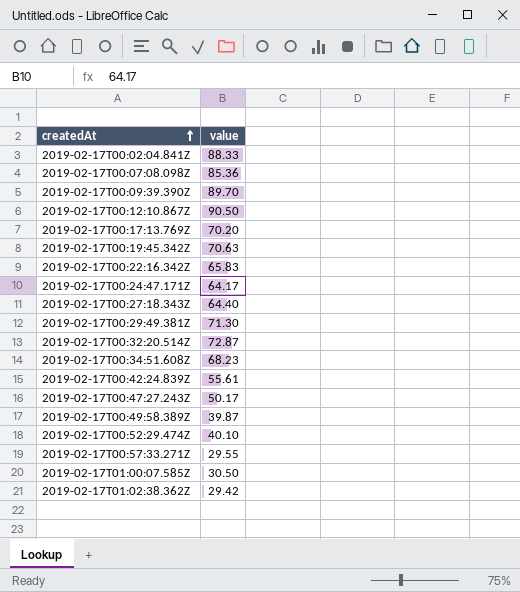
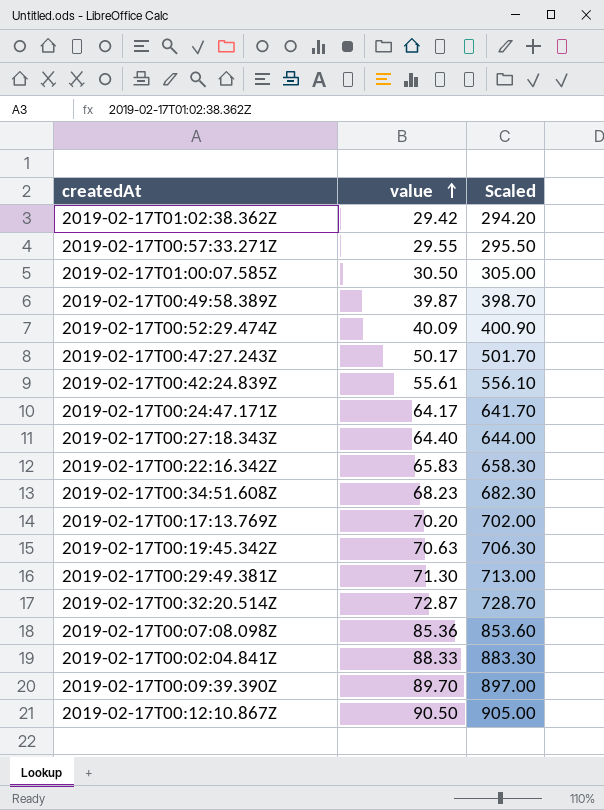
row order: createdAt ascending -> value ascending
column Scaled | formula: none -> [value] * 10
2019-02-17T00:52:29.474Z | value: 40.10 -> 40.09

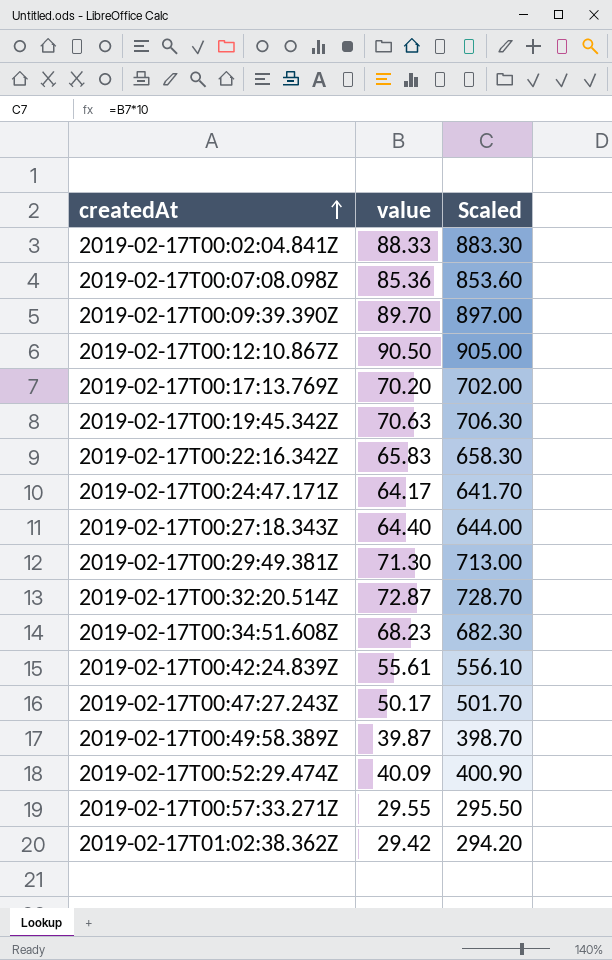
row order: value ascending -> createdAt ascending
row 2019-02-17T01:00:07.585Z: 30.50 | 305.00 -> none

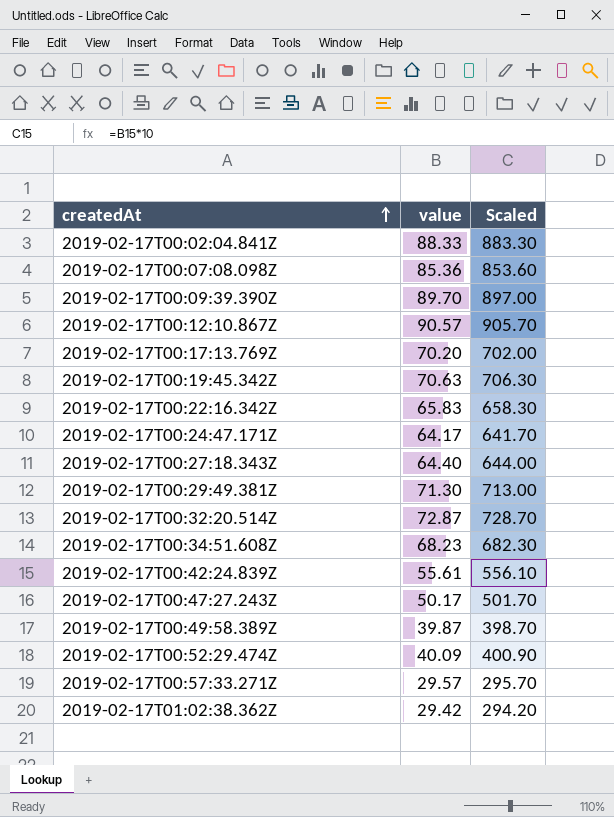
2019-02-17T00:12:10.867Z | value: 90.50 -> 90.57
2019-02-17T00:12:10.867Z | Scaled: 905.00 -> 905.70
2019-02-17T00:57:33.271Z | value: 29.55 -> 29.57
2019-02-17T00:57:33.271Z | Scaled: 295.50 -> 295.70

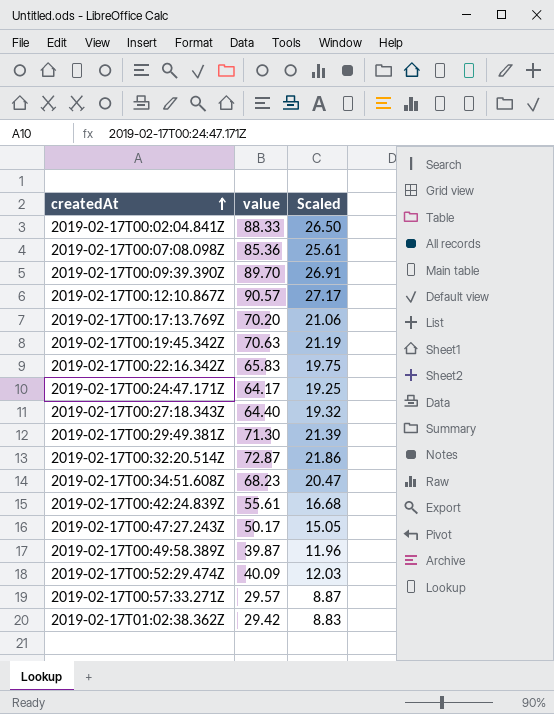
column Scaled | formula: [value] * 10 -> [value] * 0.3

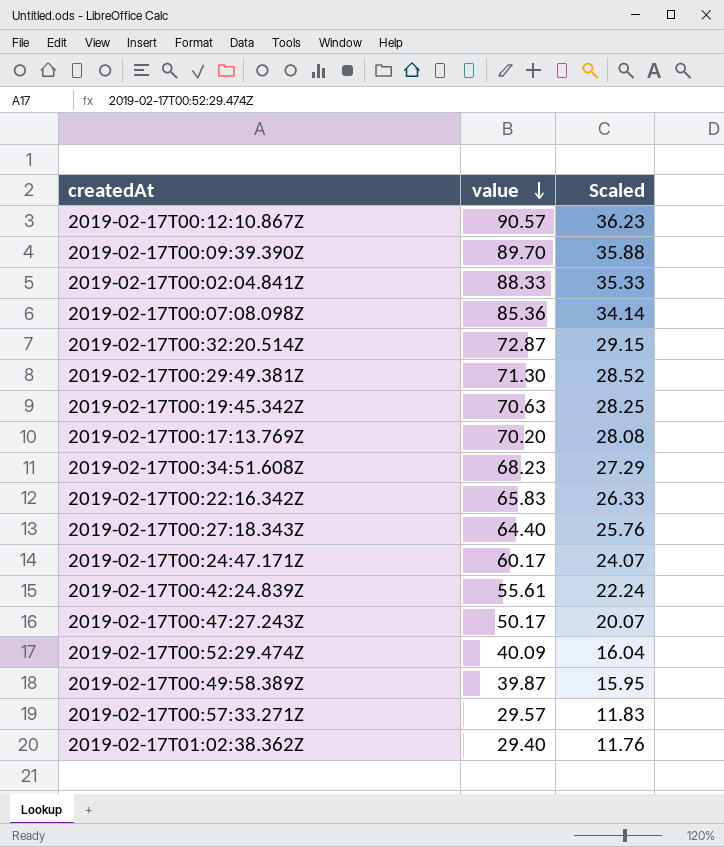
row order: createdAt ascending -> value descending
column Scaled | formula: [value] * 0.3 -> [value] * 0.4
2019-02-17T00:24:47.171Z | value: 64.17 -> 60.17
2019-02-17T01:02:38.362Z | value: 29.42 -> 29.40

